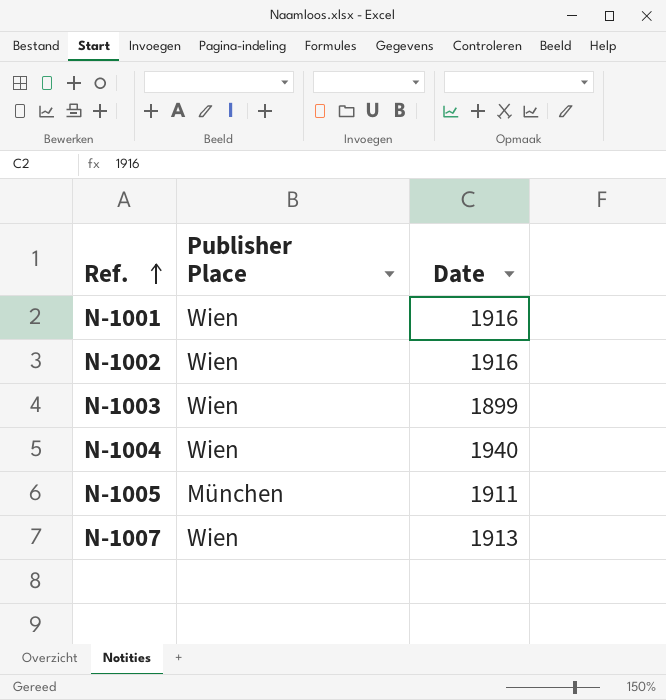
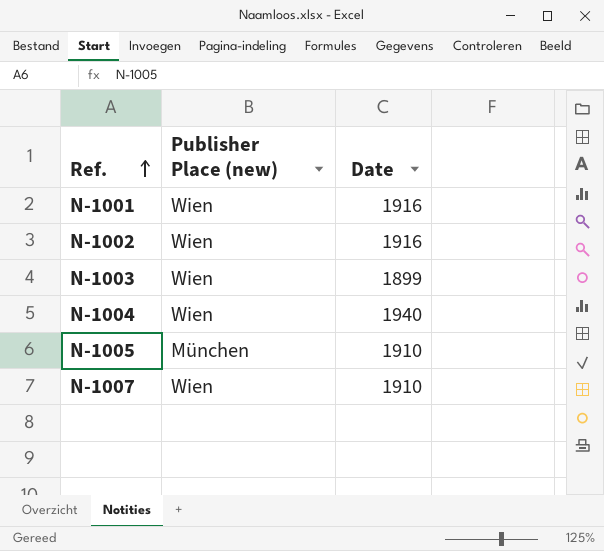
column name: Publisher Place -> Publisher Place (new)
N-1005 | Date: 1911 -> 1910
N-1007 | Date: 1913 -> 1910

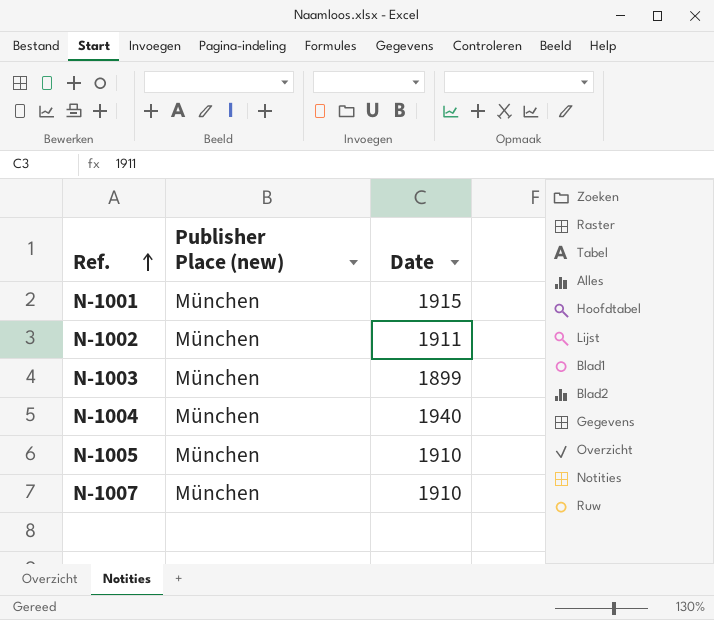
N-1001 | Publisher Place (new): Wien -> München
N-1001 | Date: 1916 -> 1915
N-1002 | Publisher Place (new): Wien -> München
N-1002 | Date: 1916 -> 1911
N-1003 | Publisher Place (new): Wien -> München
N-1004 | Publisher Place (new): Wien -> München
N-1007 | Publisher Place (new): Wien -> München

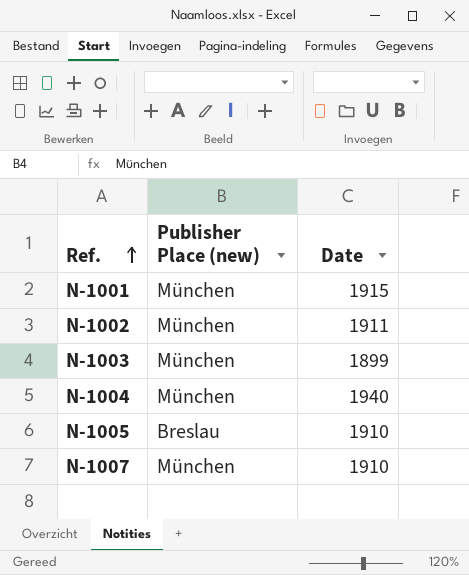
N-1005 | Publisher Place (new): München -> Breslau

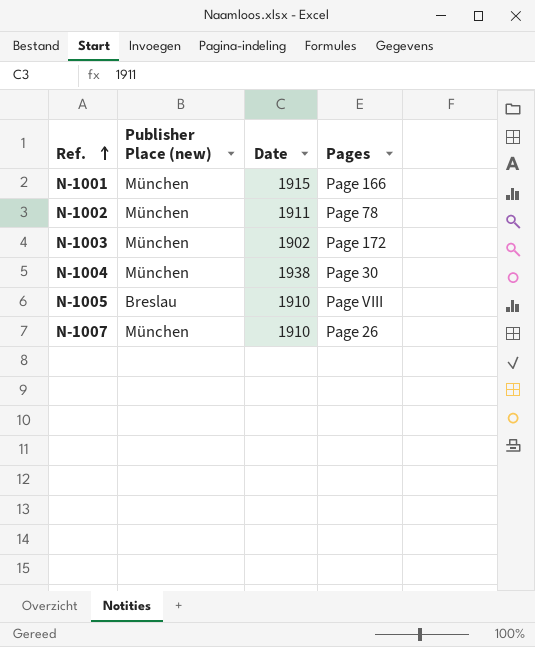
column Pages | position: none -> 4
N-1003 | Date: 1899 -> 1902
N-1004 | Date: 1940 -> 1938

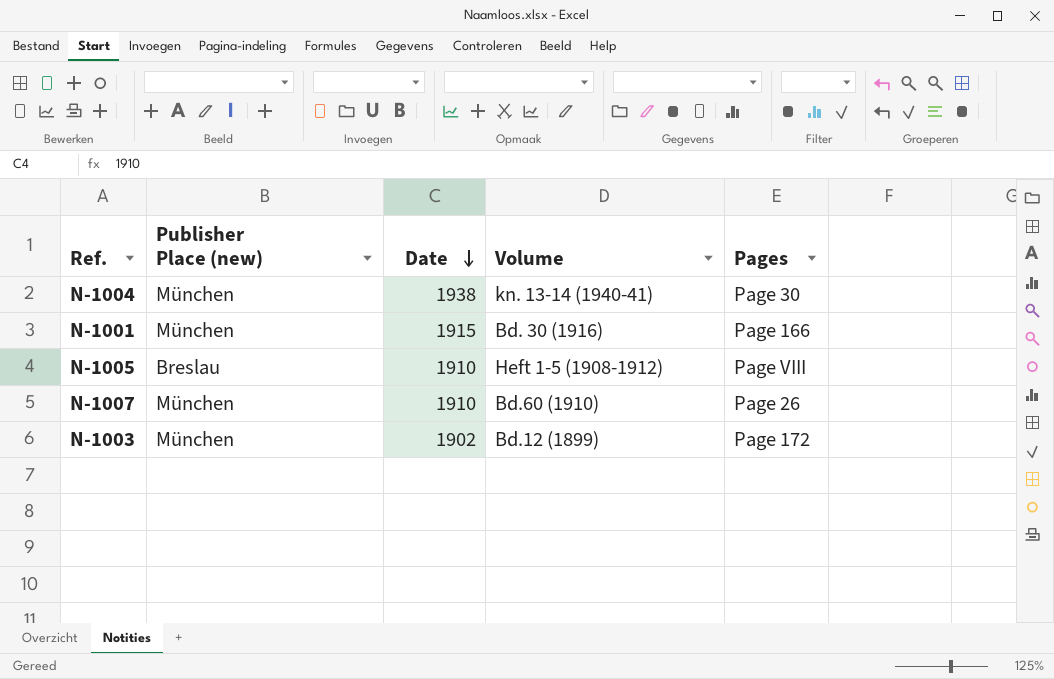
row order: Ref. ascending -> Date descending
column Volume | position: none -> 4
row N-1002: München | 1911 | Page 78 -> none

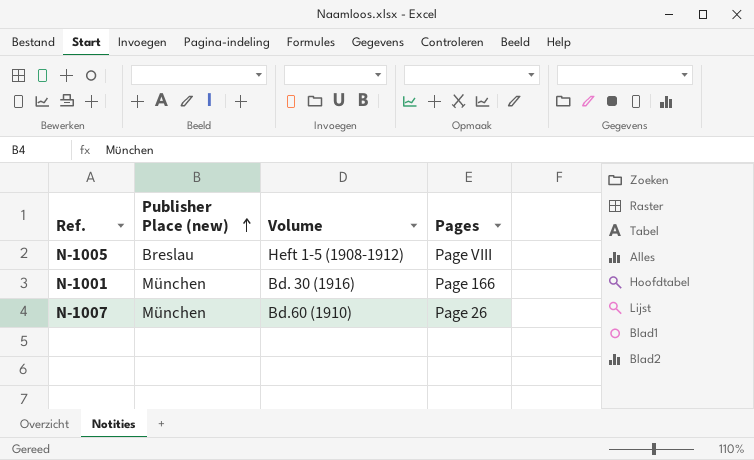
row order: Date descending -> Publisher Place (new) ascending
column Date | position: 3 -> none
row N-1004: München | 1938 | kn. 13-14 (1940-41) | Page 30 -> none
row N-1003: München | 1902 | Bd.12 (1899) | Page 172 -> none

